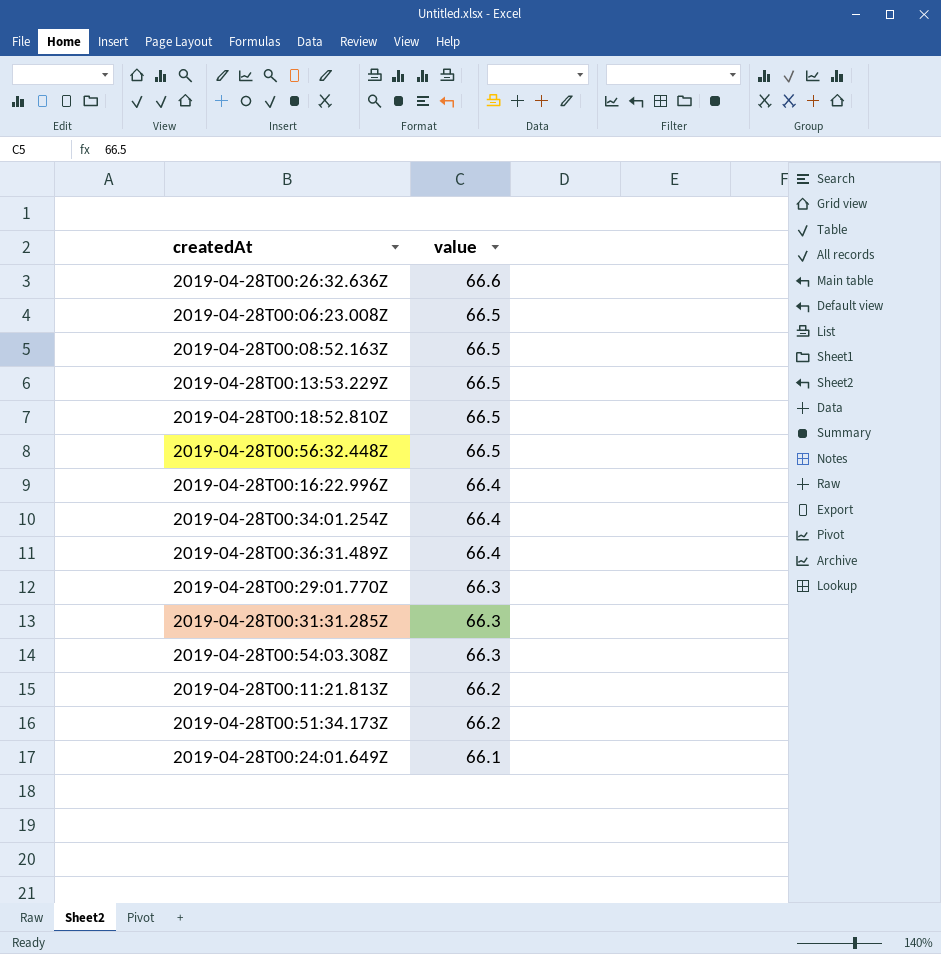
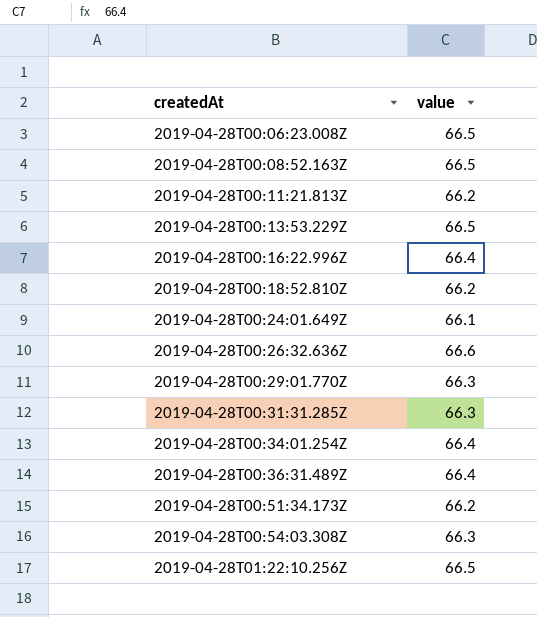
row order: value descending -> createdAt ascending
row 2019-04-28T00:56:32.448Z: 66.5 -> none
2019-04-28T00:18:52.810Z | value: 66.5 -> 66.2
row 2019-04-28T01:22:10.256Z: none -> 66.5

